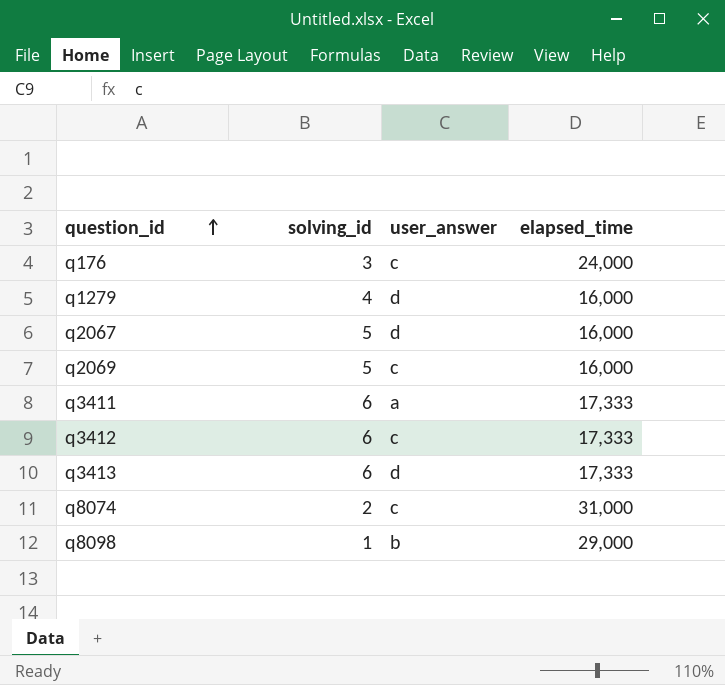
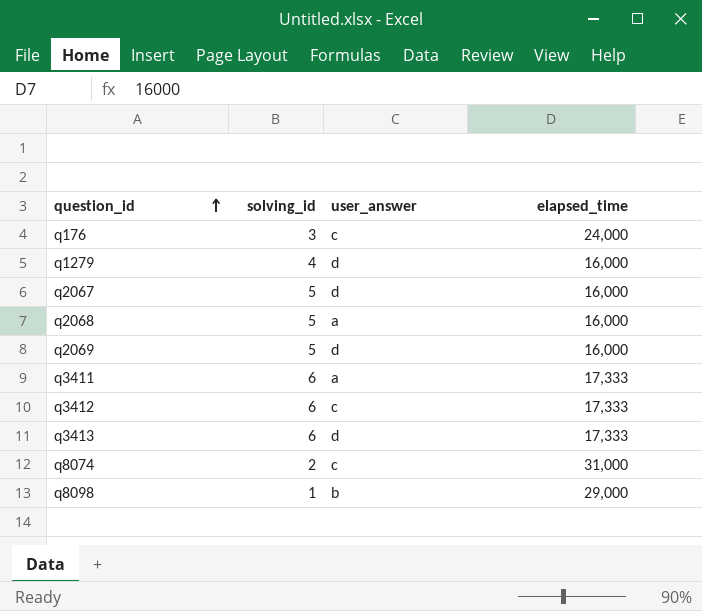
row q2068: none -> 5 | a | 16,000
q2069 | user_answer: c -> d

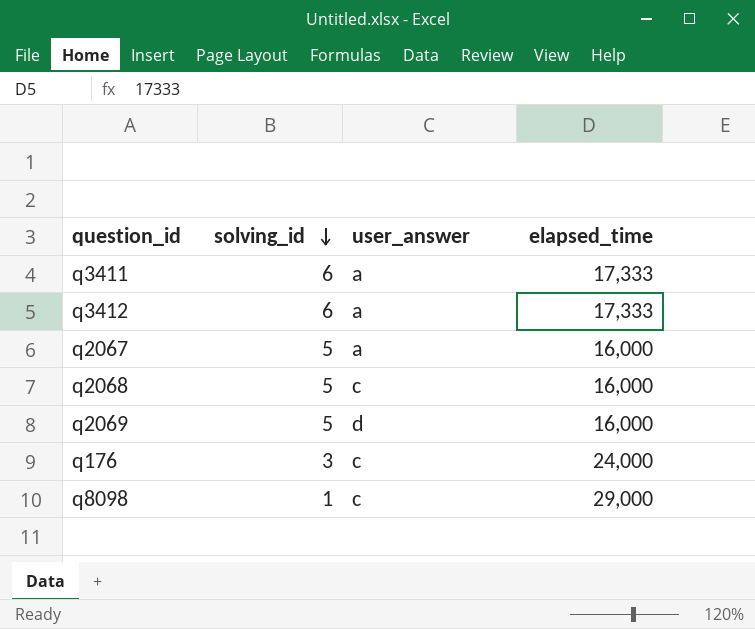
row order: question_id ascending -> solving_id descending
row q1279: 4 | d | 16,000 -> none
row q3413: 6 | d | 17,333 -> none
row q8074: 2 | c | 31,000 -> none
q3412 | user_answer: c -> a
q2067 | user_answer: d -> a
q2068 | user_answer: a -> c
q8098 | user_answer: b -> c

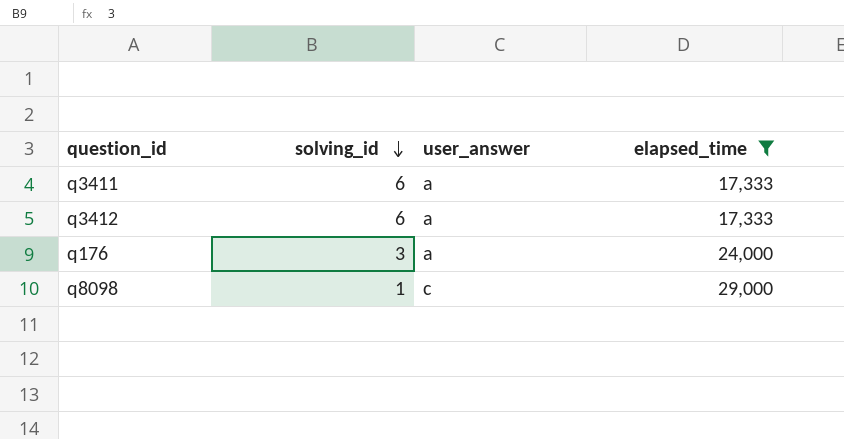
filter: none -> elapsed_time != 16,000
q176 | user_answer: c -> a

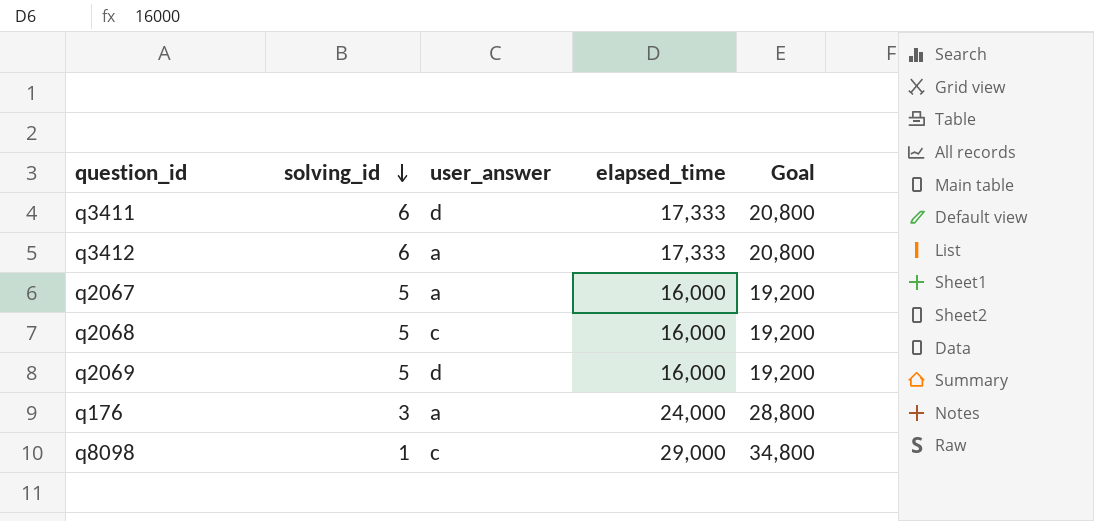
filter: elapsed_time != 16,000 -> none
column Goal | formula: none -> [elapsed_time] * 1.2
q3411 | user_answer: a -> d

